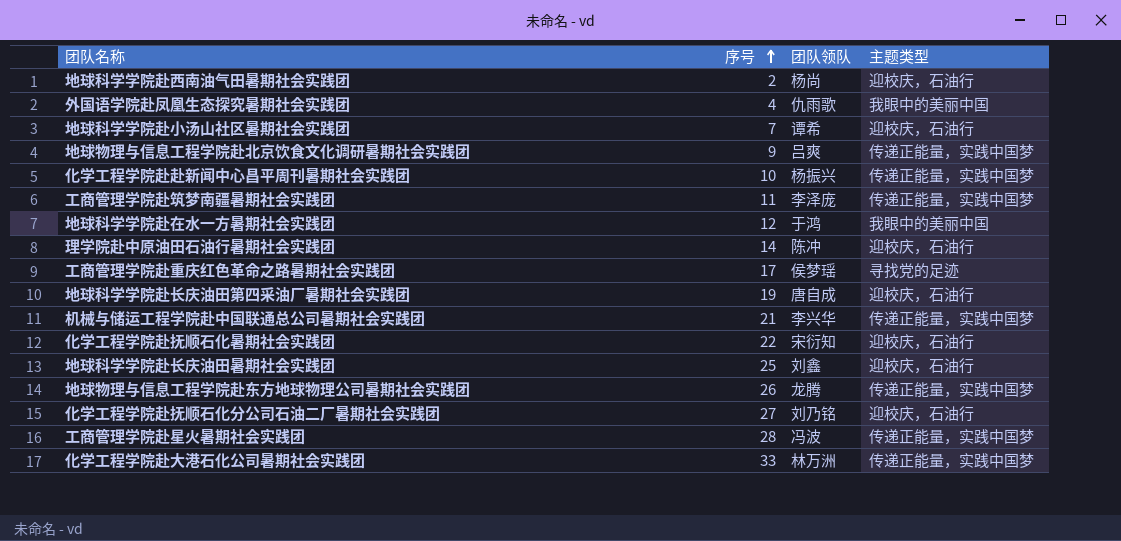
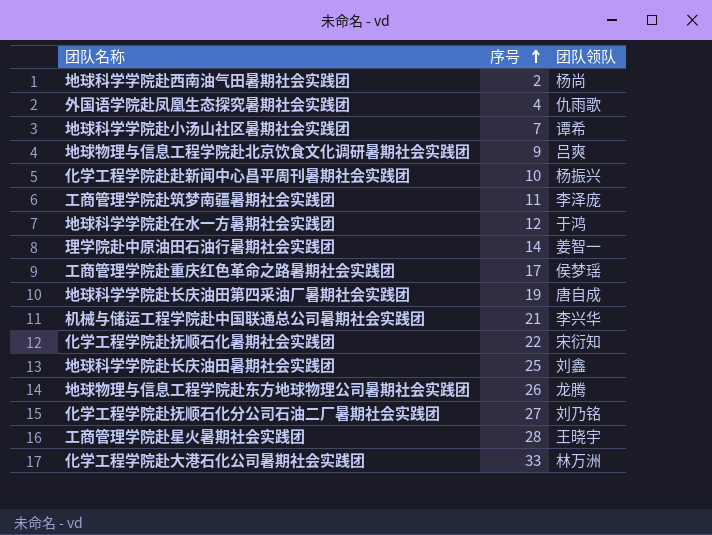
column 主题类型 | position: 4 -> none
理学院赴中原油田石油行暑期社会实践团 | 团队领队: 陈冲 -> 姜智一
工商管理学院赴星火暑期社会实践团 | 团队领队: 冯波 -> 王晓宇

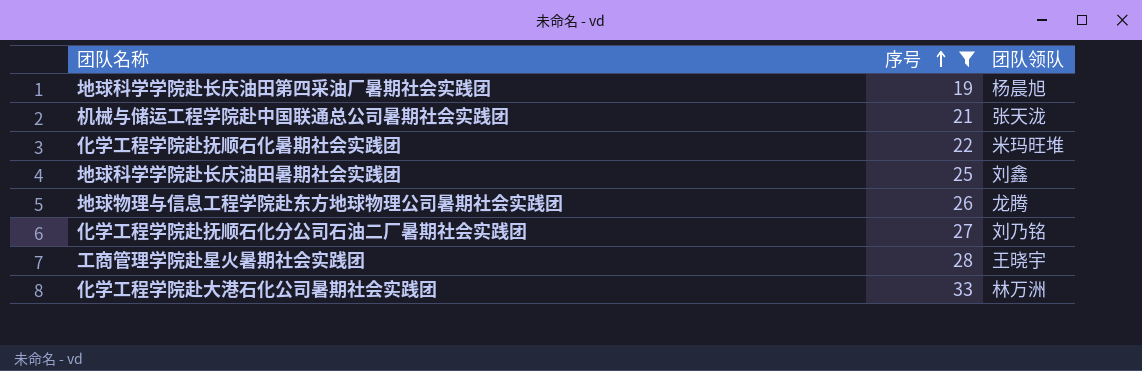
filter: none -> 序号 >= 19
地球科学学院赴长庆油田第四采油厂暑期社会实践团 | 团队领队: 唐自成 -> 杨晨旭
机械与储运工程学院赴中国联通总公司暑期社会实践团 | 团队领队: 李兴华 -> 张天泷
化学工程学院赴抚顺石化暑期社会实践团 | 团队领队: 宋衍知 -> 米玛旺堆

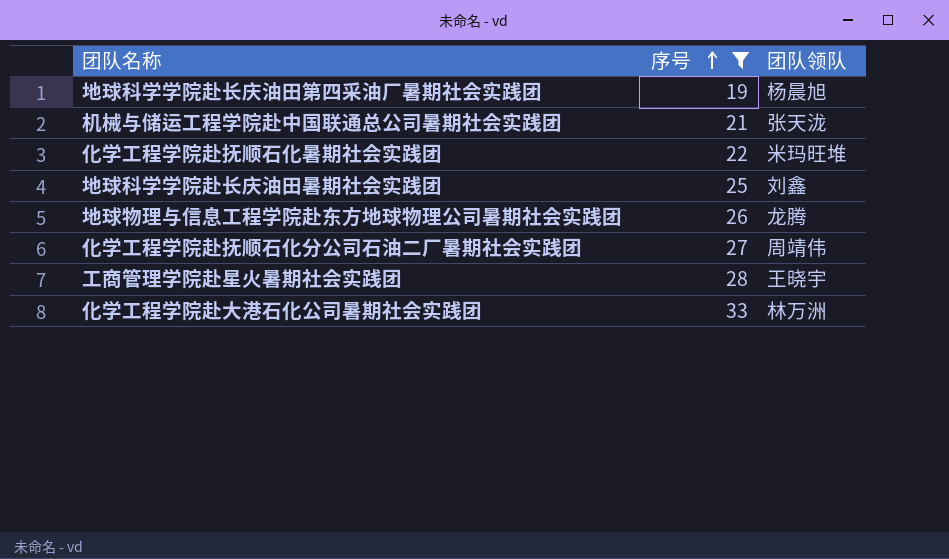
化学工程学院赴抚顺石化分公司石油二厂暑期社会实践团 | 团队领队: 刘乃铭 -> 周靖伟

